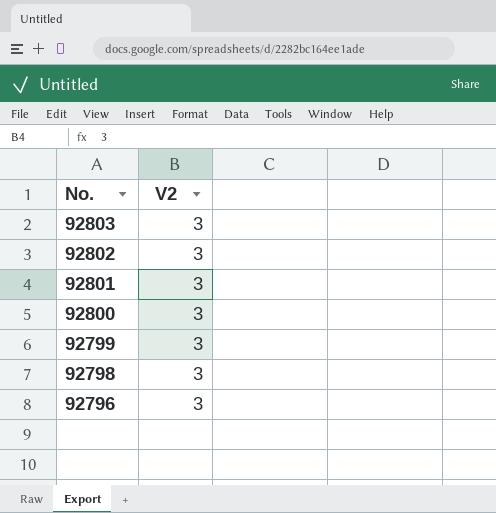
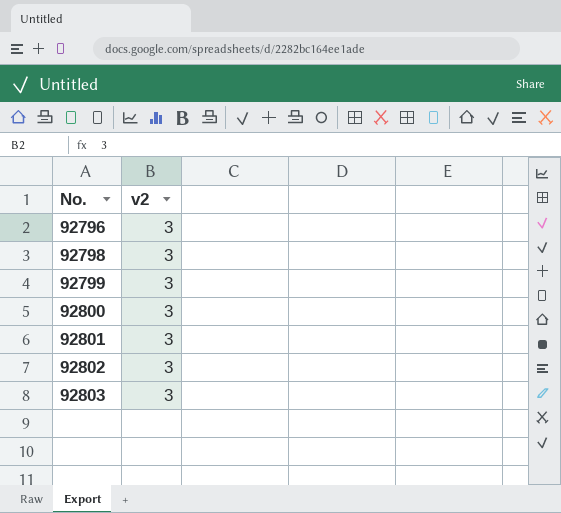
row order: No. descending -> No. ascending
column name: V2 -> v2

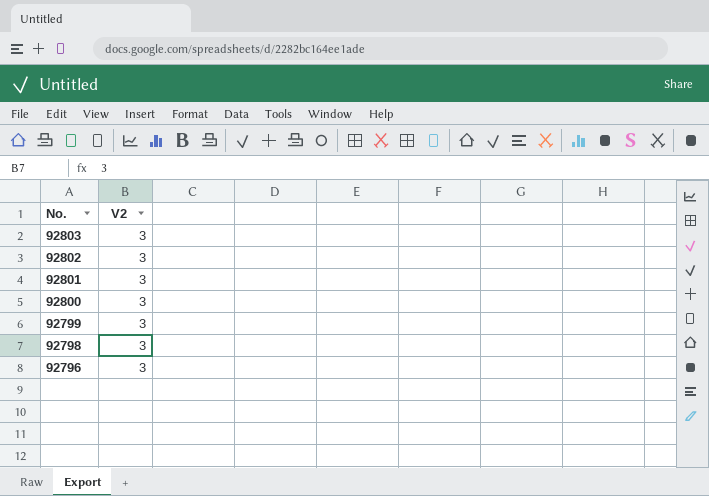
row order: No. ascending -> No. descending
column name: v2 -> V2

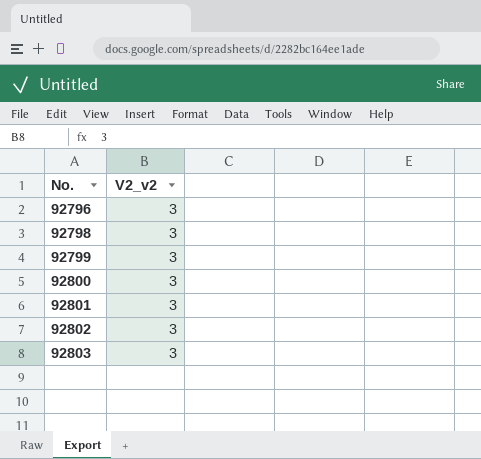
row order: No. descending -> No. ascending
column name: V2 -> V2_v2

